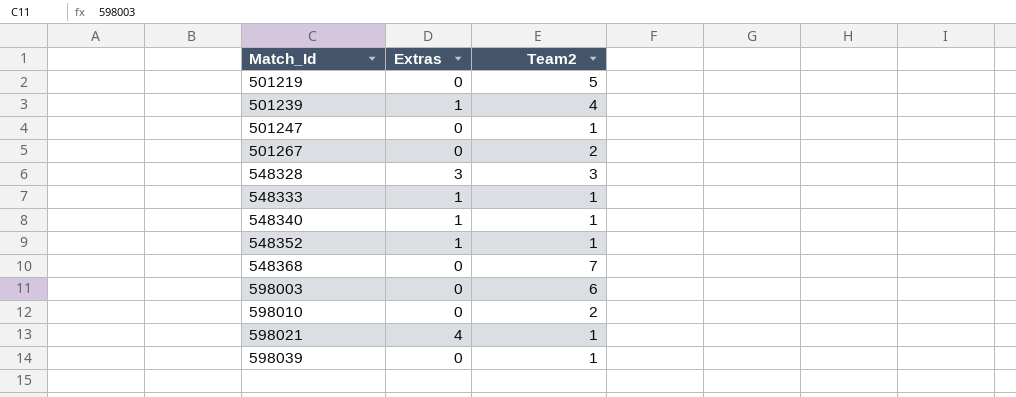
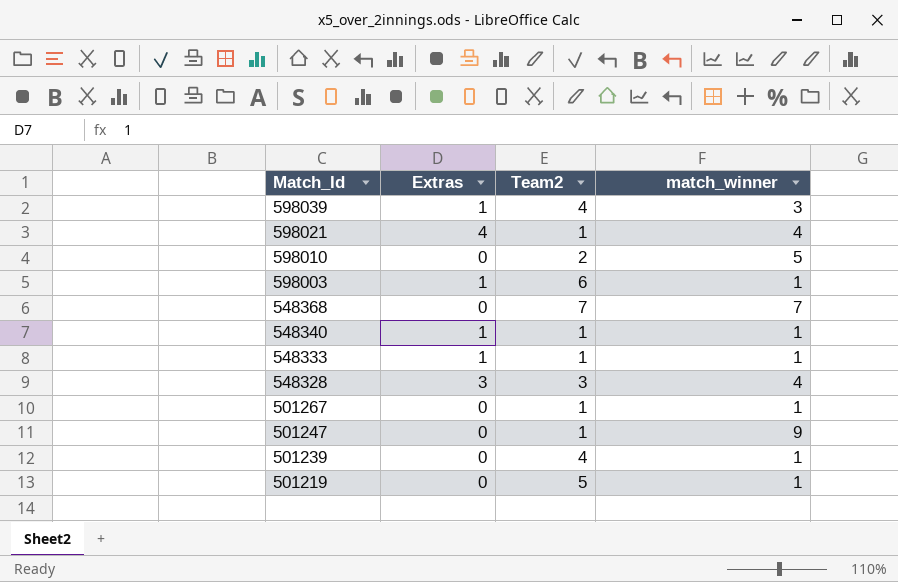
row order: Match_Id ascending -> Match_Id descending
column match_winner | position: none -> 4
row 548352: 1 | 1 -> none
598039 | Extras: 0 -> 1
598039 | Team2: 1 -> 4
598003 | Extras: 0 -> 1
501267 | Team2: 2 -> 1
501239 | Extras: 1 -> 0

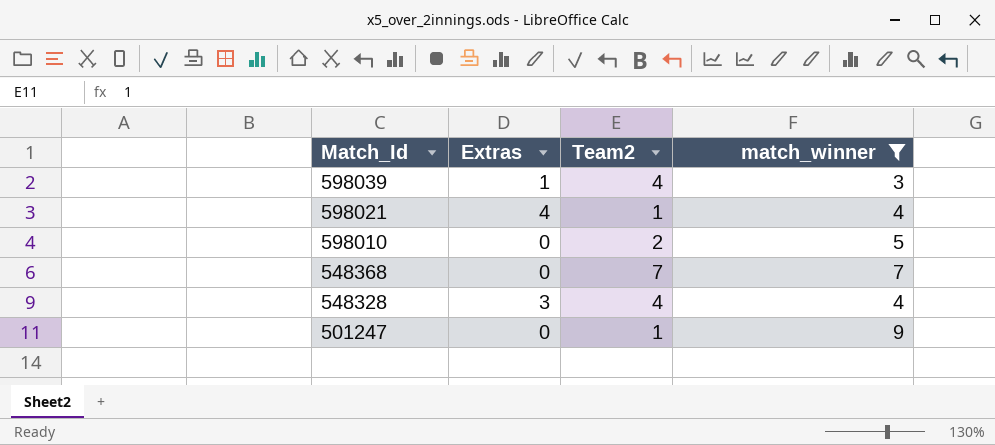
filter: none -> match_winner != 1
548328 | Team2: 3 -> 4

